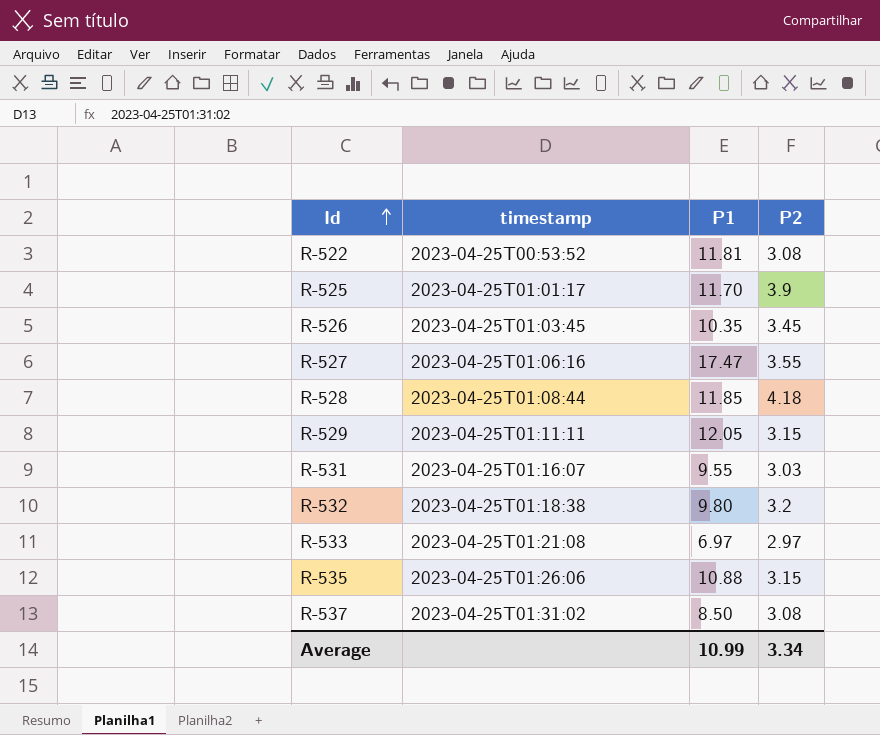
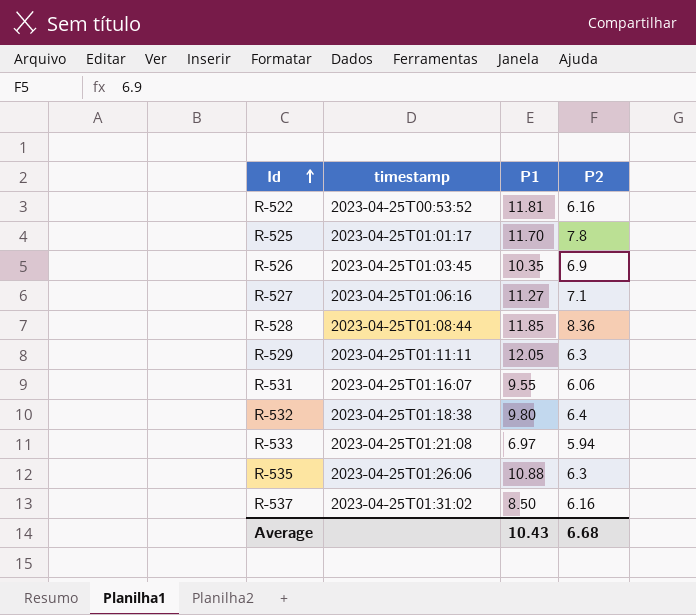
R-522 | P2: 3.08 -> 6.16
R-525 | P2: 3.9 -> 7.8
R-526 | P2: 3.45 -> 6.9
R-527 | P1: 17.47 -> 11.27
R-527 | P2: 3.55 -> 7.1
R-528 | P2: 4.18 -> 8.36
R-529 | P2: 3.15 -> 6.3
R-531 | P2: 3.03 -> 6.06
R-532 | P2: 3.2 -> 6.4
R-533 | P2: 2.97 -> 5.94
R-535 | P2: 3.15 -> 6.3
R-537 | P2: 3.08 -> 6.16
Average | P1: 10.99 -> 10.43
Average | P2: 3.34 -> 6.68

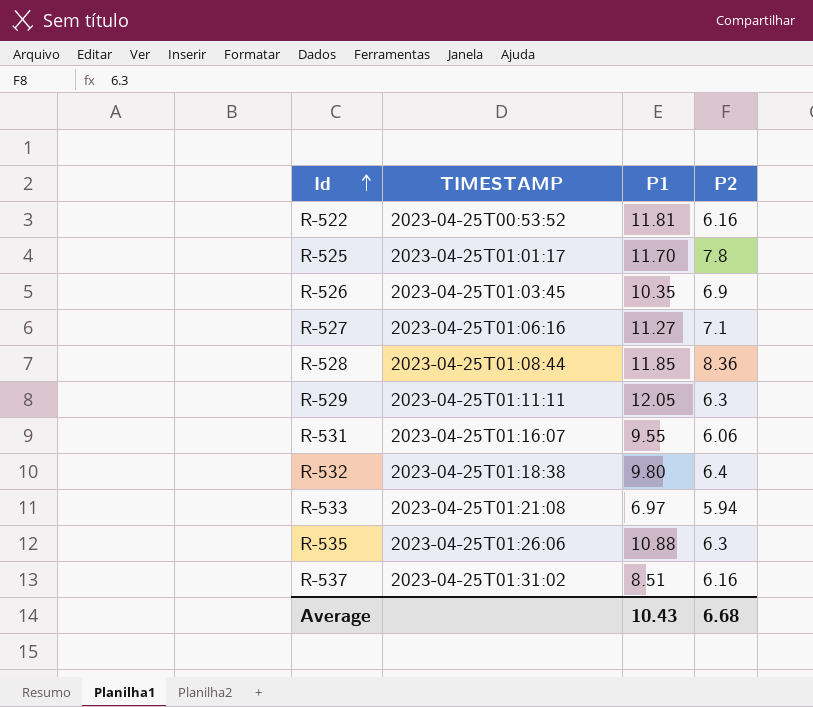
column name: timestamp -> TIMESTAMP
R-537 | P1: 8.50 -> 8.51

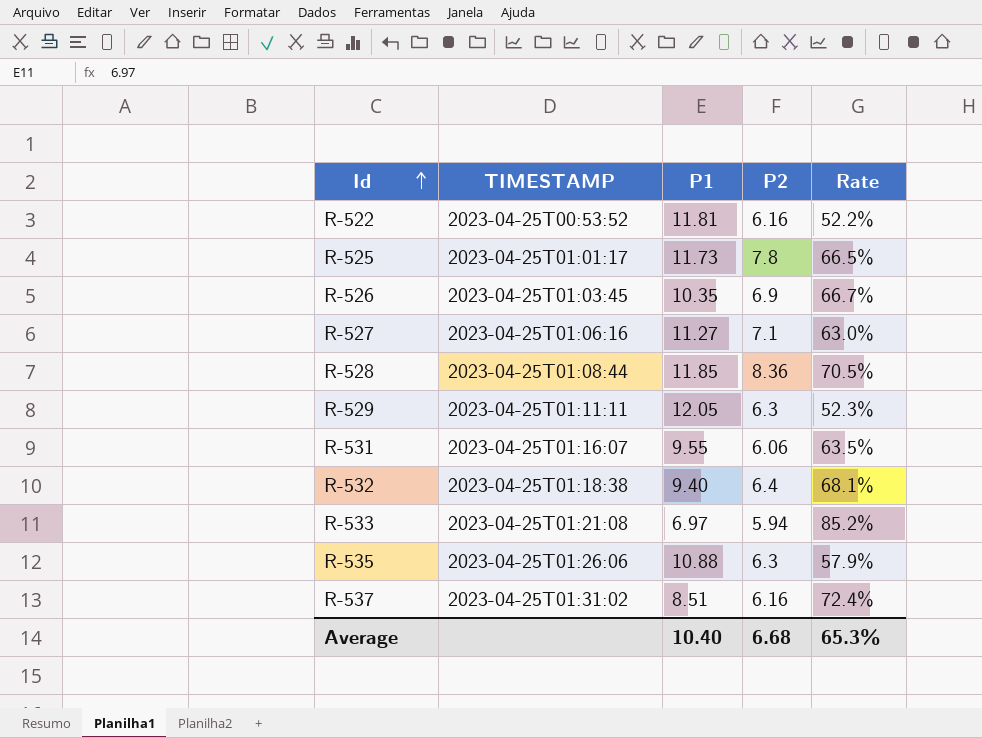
column Rate | formula: none -> [P2] / [P1]
R-525 | P1: 11.70 -> 11.73
R-532 | P1: 9.80 -> 9.40
Average | P1: 10.43 -> 10.40

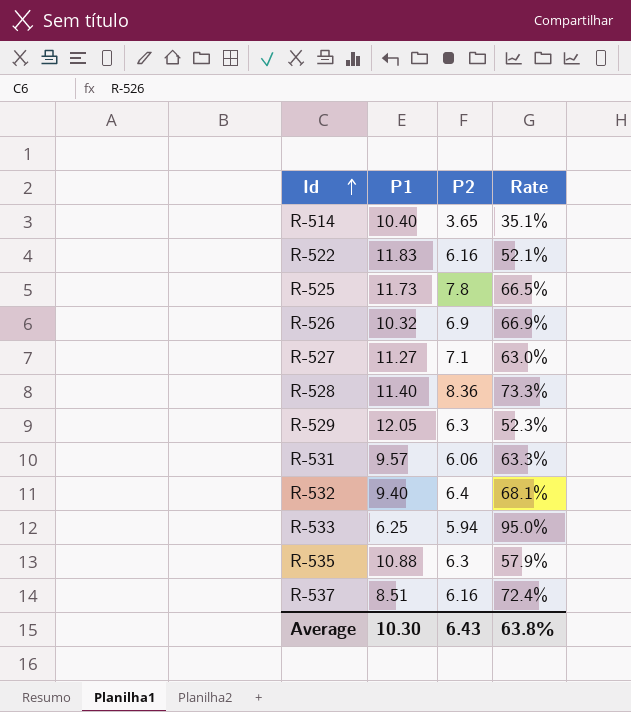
column TIMESTAMP | position: 2 -> none
row R-514: none -> 10.40 | 3.65 | 35.1%
R-522 | P1: 11.81 -> 11.83
R-522 | Rate: 52.2% -> 52.1%
R-526 | P1: 10.35 -> 10.32
R-526 | Rate: 66.7% -> 66.9%
R-528 | P1: 11.85 -> 11.40
R-528 | Rate: 70.5% -> 73.3%
R-531 | P1: 9.55 -> 9.57
R-531 | Rate: 63.5% -> 63.3%
R-533 | P1: 6.97 -> 6.25
R-533 | Rate: 85.2% -> 95.0%
Average | P1: 10.40 -> 10.30
Average | P2: 6.68 -> 6.43
Average | Rate: 65.3% -> 63.8%

